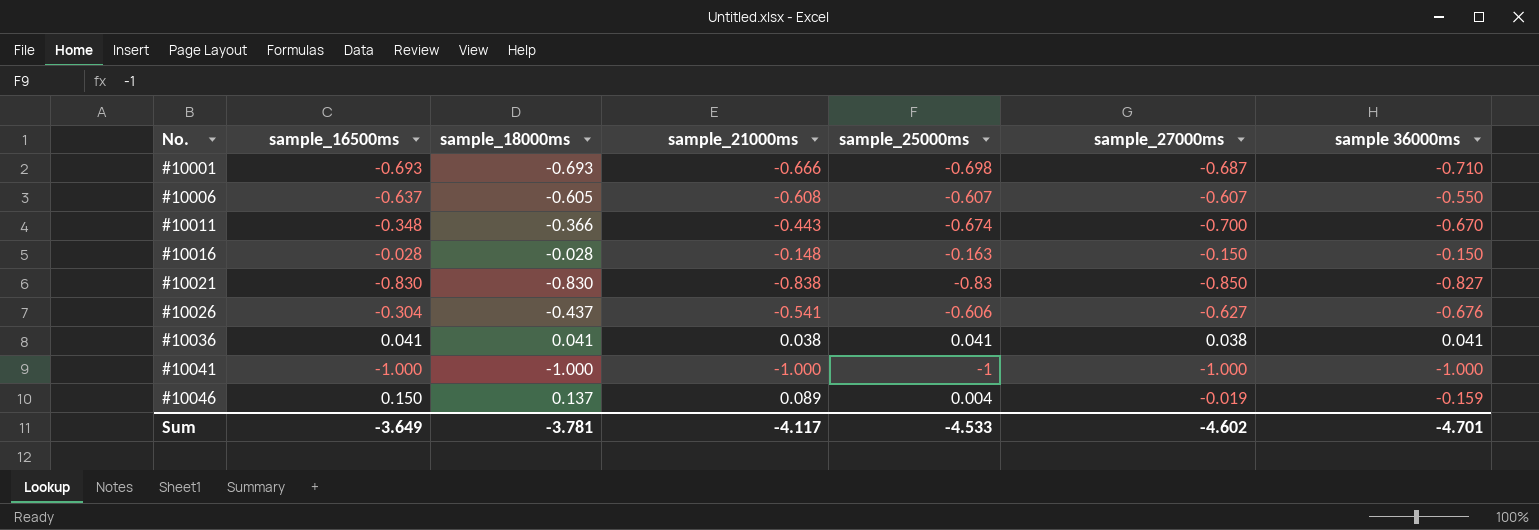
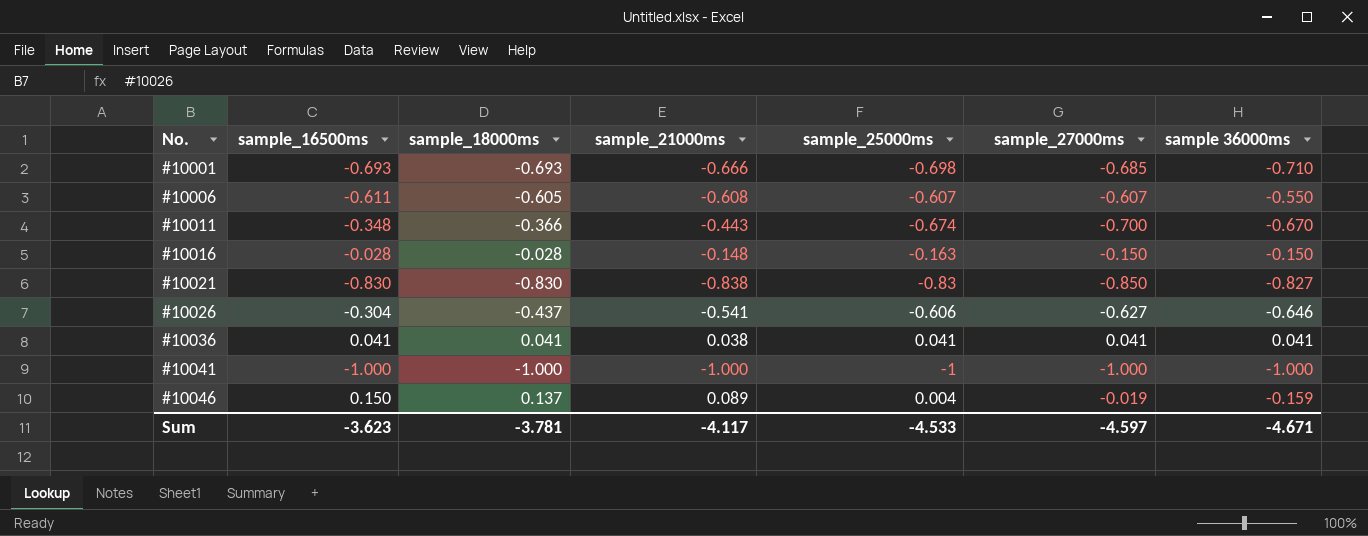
#10001 | sample_27000ms: -0.687 -> -0.685
#10006 | sample_16500ms: -0.637 -> -0.611
#10026 | sample 36000ms: -0.676 -> -0.646
#10036 | sample_27000ms: 0.038 -> 0.041
Sum | sample_16500ms: -3.649 -> -3.623
Sum | sample_27000ms: -4.602 -> -4.597
Sum | sample 36000ms: -4.701 -> -4.671

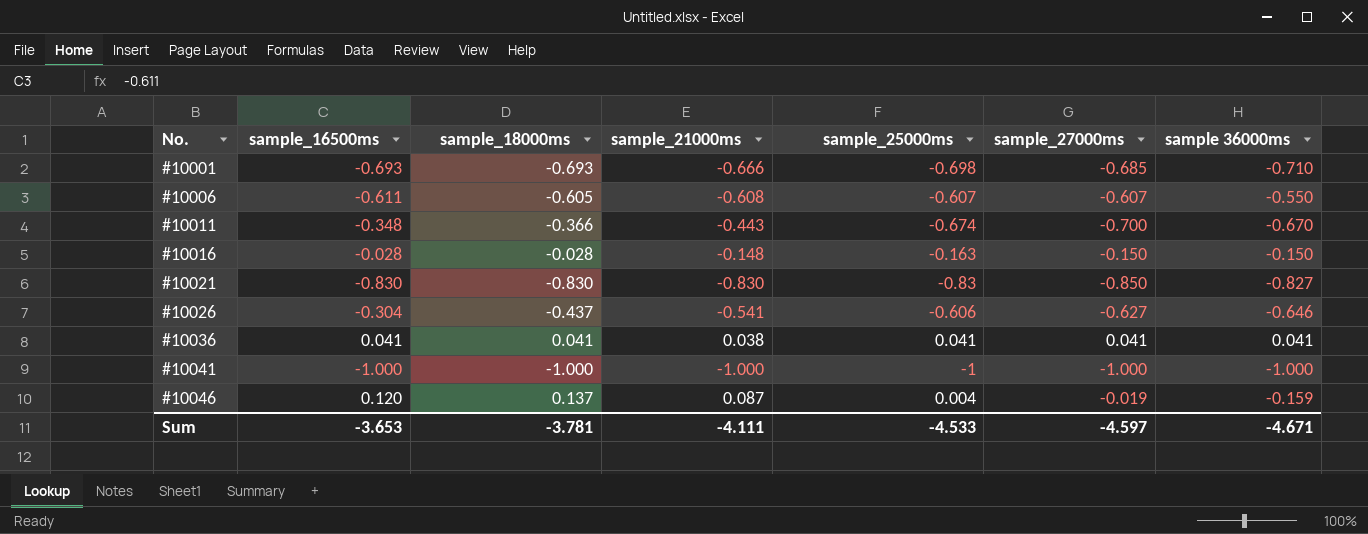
#10021 | sample_21000ms: -0.838 -> -0.830
#10046 | sample_16500ms: 0.150 -> 0.120
#10046 | sample_21000ms: 0.089 -> 0.087
Sum | sample_16500ms: -3.623 -> -3.653
Sum | sample_21000ms: -4.117 -> -4.111

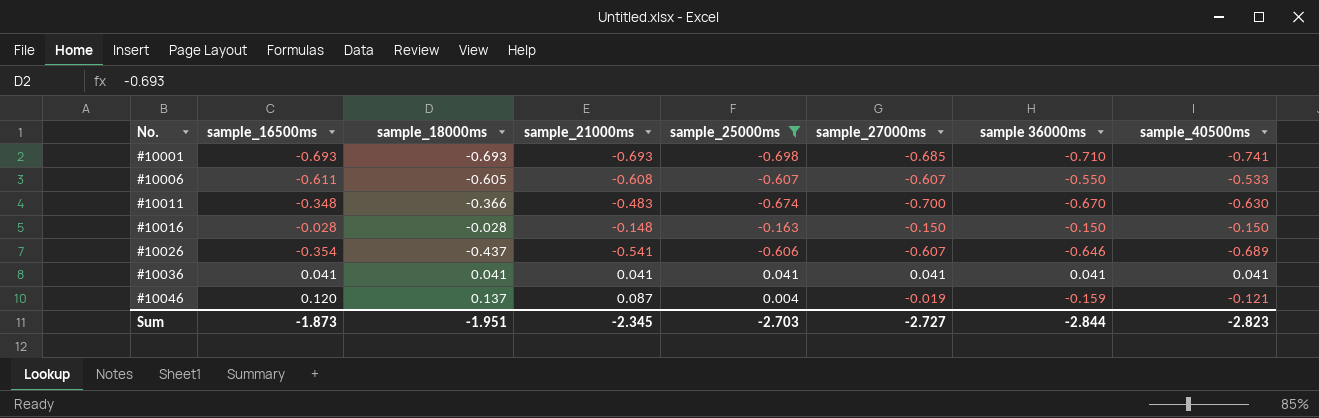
filter: none -> sample_25000ms >= -0.698
column sample_40500ms | position: none -> 8
#10001 | sample_21000ms: -0.666 -> -0.693
#10011 | sample_21000ms: -0.443 -> -0.483
#10026 | sample_16500ms: -0.304 -> -0.354
#10026 | sample_27000ms: -0.627 -> -0.607
#10036 | sample_21000ms: 0.038 -> 0.041
Sum | sample_16500ms: -3.653 -> -1.873
Sum | sample_18000ms: -3.781 -> -1.951
Sum | sample_21000ms: -4.111 -> -2.345
Sum | sample_25000ms: -4.533 -> -2.703
Sum | sample_27000ms: -4.597 -> -2.727
Sum | sample 36000ms: -4.671 -> -2.844

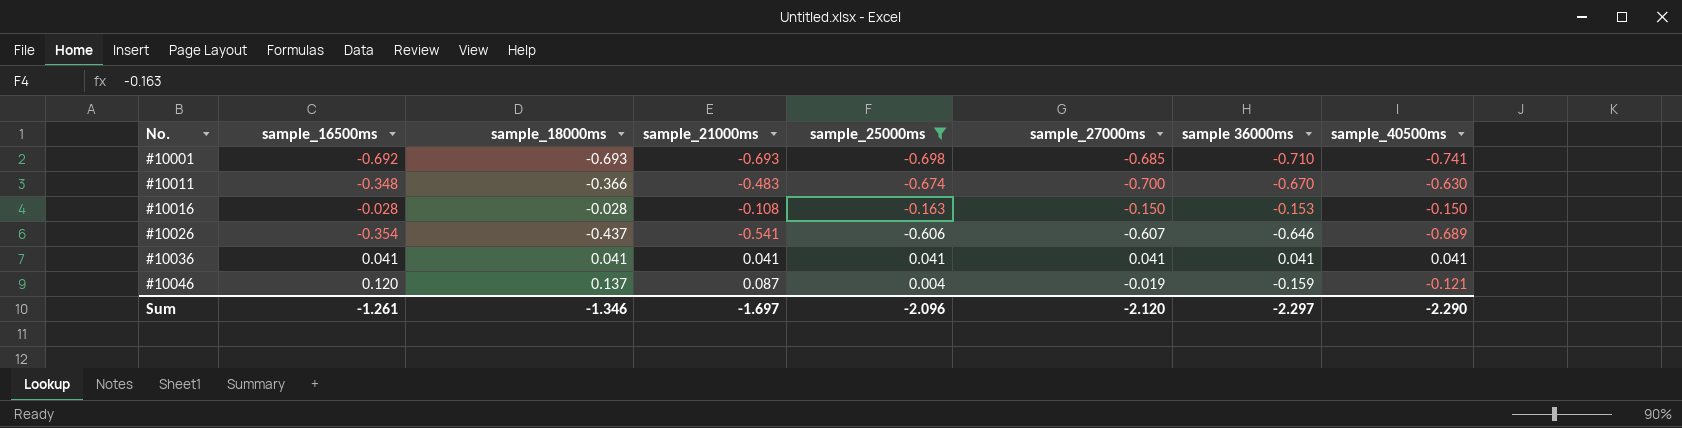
row #10006: -0.611 | -0.605 | -0.608 | -0.607 | -0.607 | -0.550 | -0.533 -> none
#10001 | sample_16500ms: -0.693 -> -0.692
#10016 | sample_21000ms: -0.148 -> -0.108
#10016 | sample 36000ms: -0.150 -> -0.153
Sum | sample_16500ms: -1.873 -> -1.261
Sum | sample_18000ms: -1.951 -> -1.346
Sum | sample_21000ms: -2.345 -> -1.697
Sum | sample_25000ms: -2.703 -> -2.096
Sum | sample_27000ms: -2.727 -> -2.120
Sum | sample 36000ms: -2.844 -> -2.297
Sum | sample_40500ms: -2.823 -> -2.290

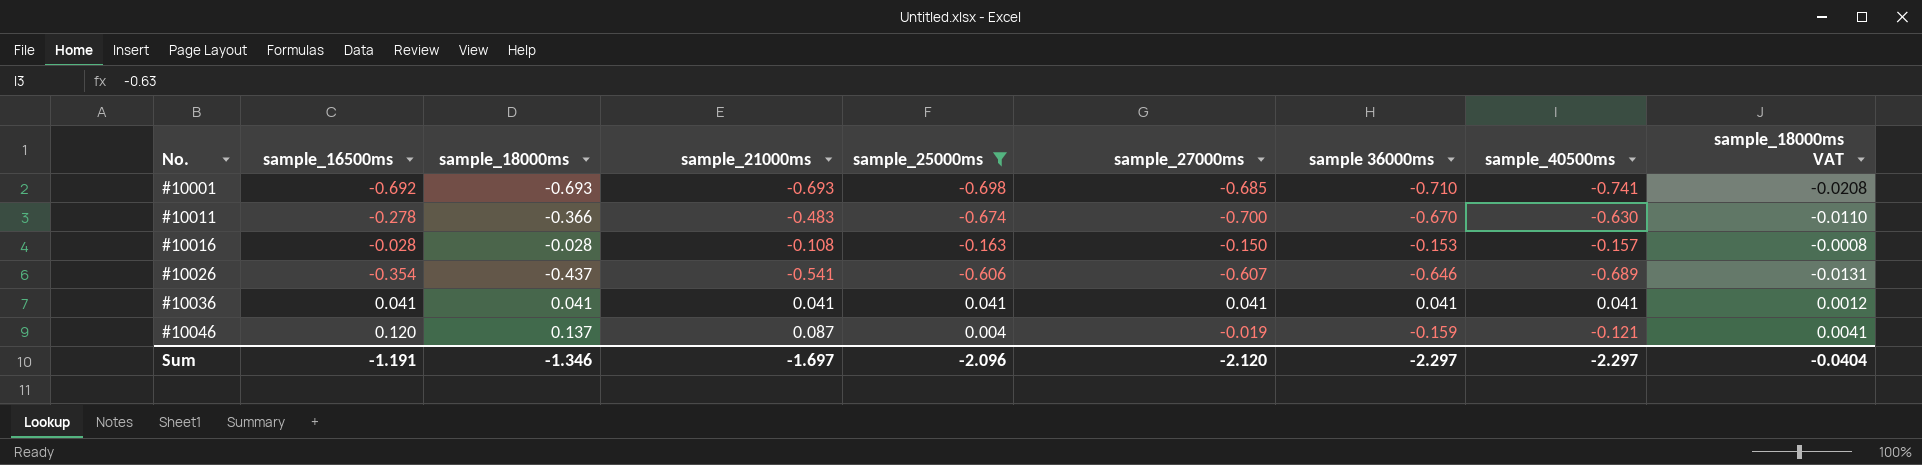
column sample_18000ms VAT | formula: none -> [sample_18000ms] * 0.03
#10011 | sample_16500ms: -0.348 -> -0.278
#10016 | sample_40500ms: -0.150 -> -0.157
Sum | sample_16500ms: -1.261 -> -1.191
Sum | sample_40500ms: -2.290 -> -2.297

